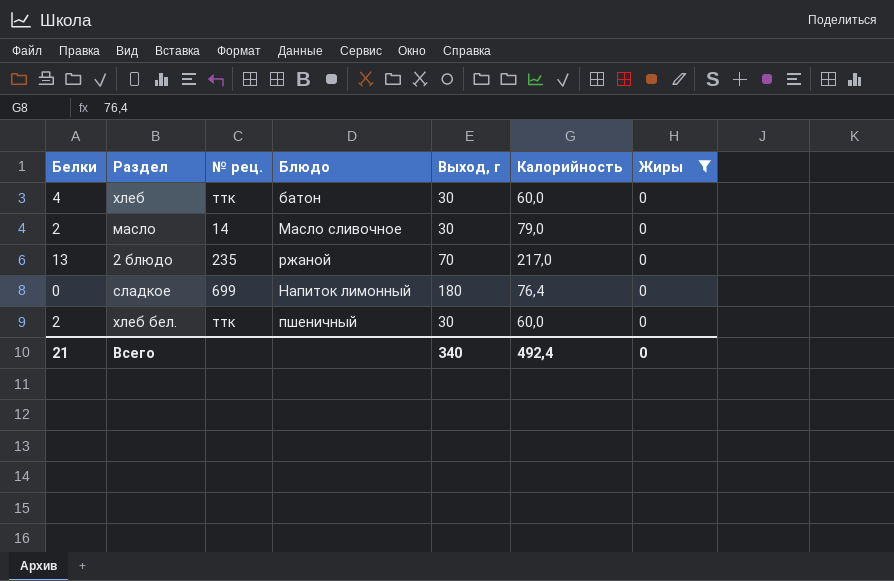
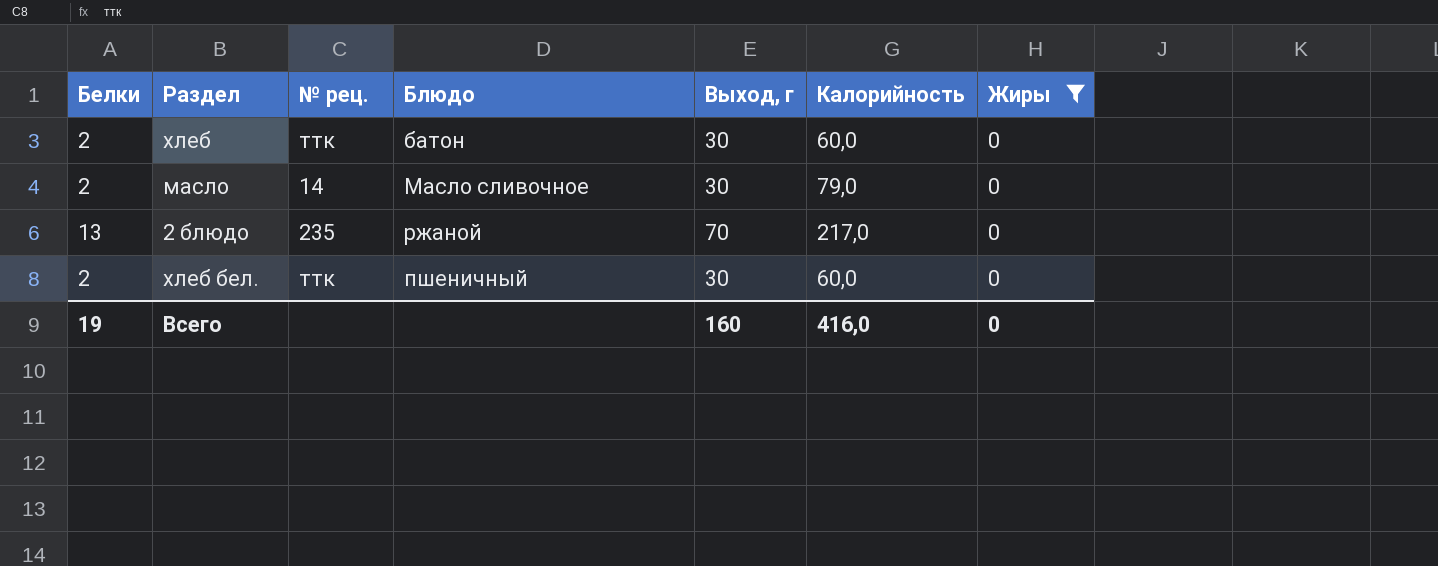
row сладкое: 0 | 699 | Напиток лимонный | 180 | 76,4 | 0 -> none
хлеб | Белки: 4 -> 2
Всего | Белки: 21 -> 19
Всего | Выход, г: 340 -> 160
Всего | Калорийность: 492,4 -> 416,0

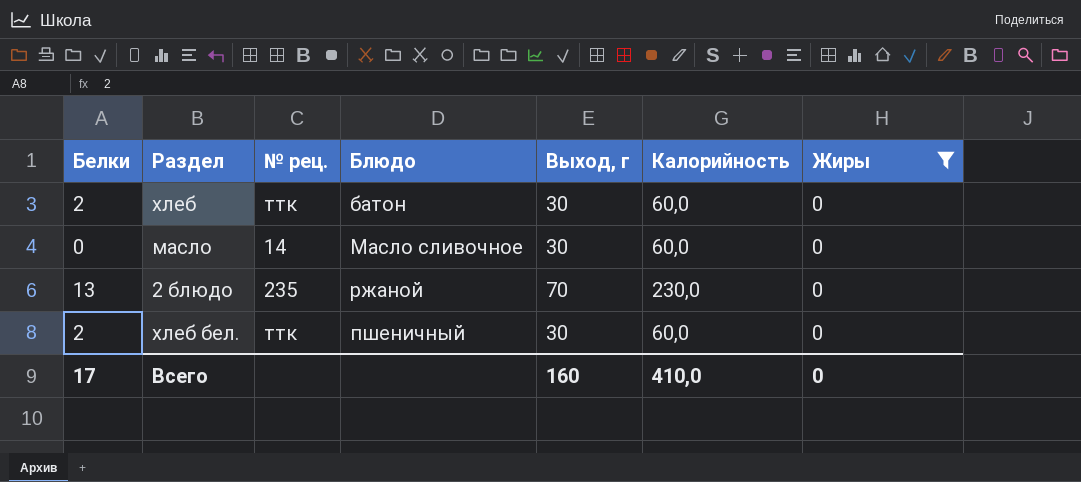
масло | Белки: 2 -> 0
масло | Калорийность: 79,0 -> 60,0
2 блюдо | Калорийность: 217,0 -> 230,0
Всего | Белки: 19 -> 17
Всего | Калорийность: 416,0 -> 410,0

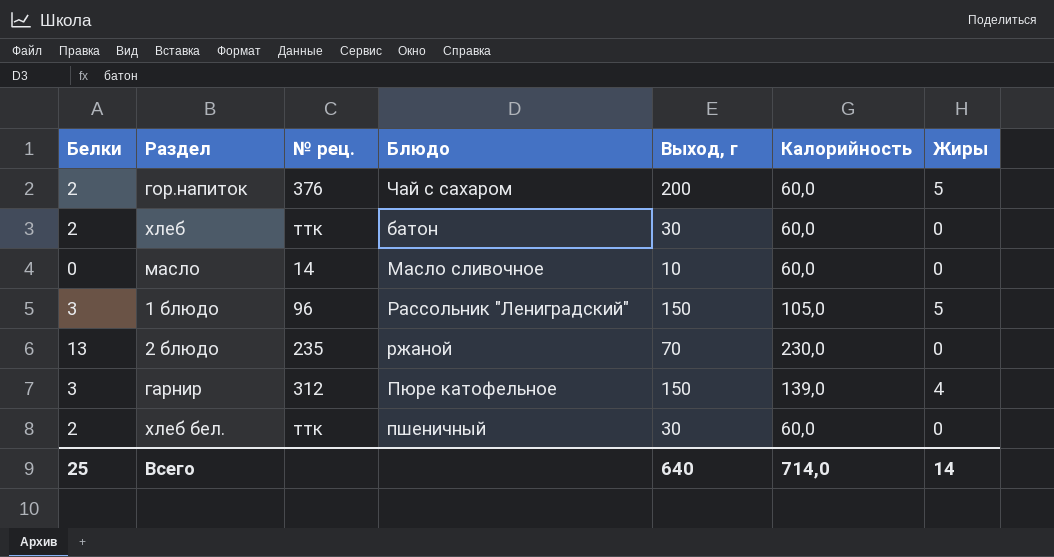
filter: Жиры = 0 -> none
масло | Выход, г: 30 -> 10
Всего | Белки: 17 -> 25
Всего | Выход, г: 160 -> 640
Всего | Калорийность: 410,0 -> 714,0
Всего | Жиры: 0 -> 14

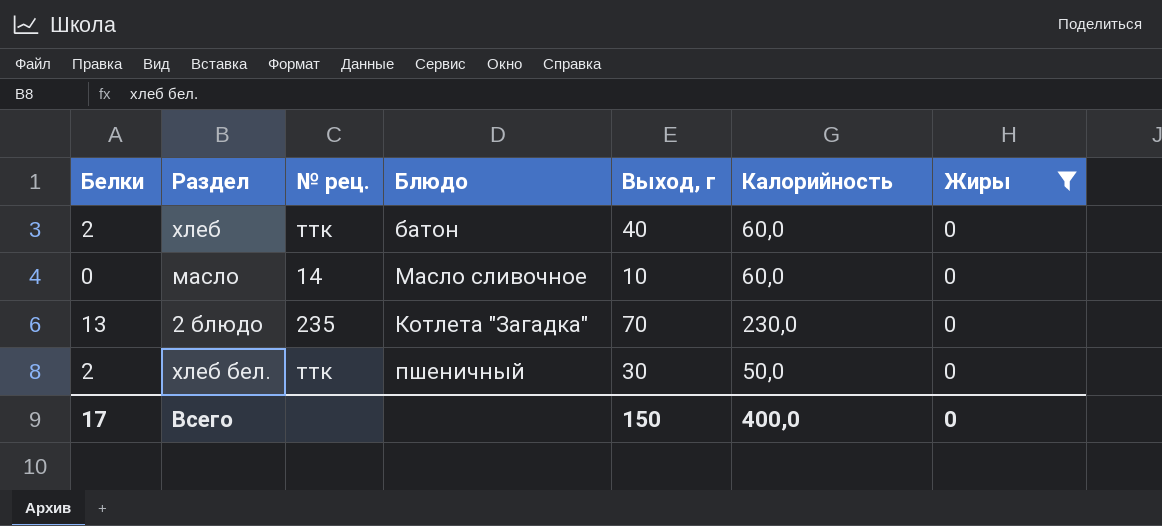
filter: none -> Жиры = 0
хлеб | Выход, г: 30 -> 40
2 блюдо | Блюдо: ржаной -> Котлета "Загадка"
хлеб бел. | Калорийность: 60,0 -> 50,0
Всего | Белки: 25 -> 17
Всего | Выход, г: 640 -> 150
Всего | Калорийность: 714,0 -> 400,0
Всего | Жиры: 14 -> 0

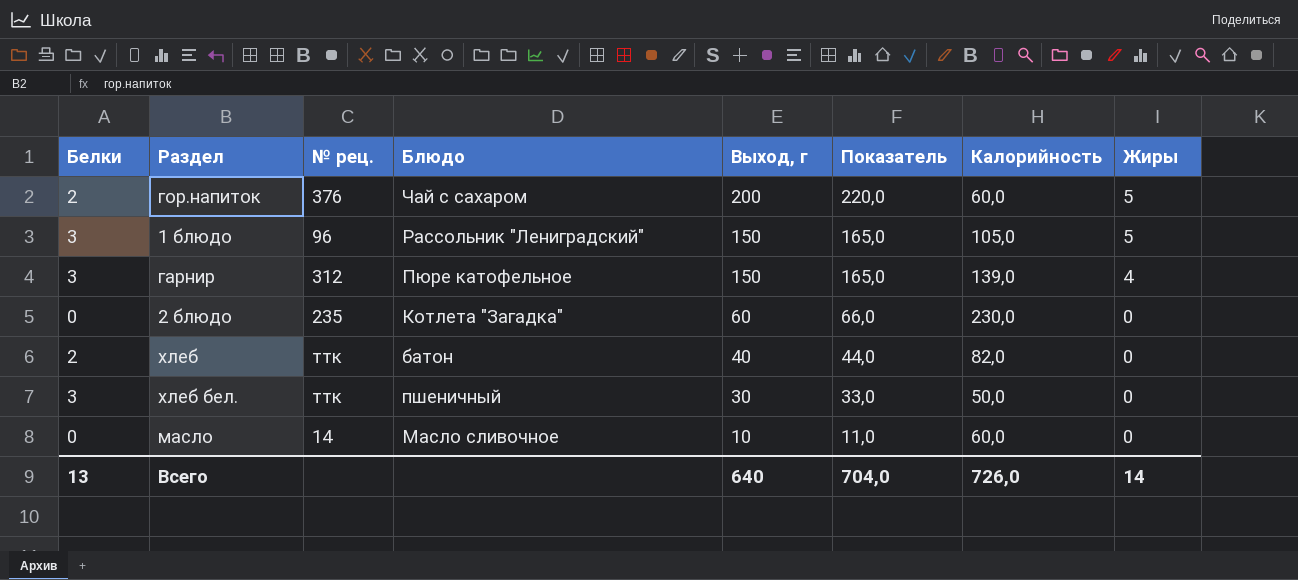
filter: Жиры = 0 -> none
row order: none -> Выход, г descending
column Показатель | formula: none -> [Выход, г] * 1,1
2 блюдо | Белки: 13 -> 0
2 блюдо | Выход, г: 70 -> 60
хлеб | Калорийность: 60,0 -> 82,0
хлеб бел. | Белки: 2 -> 3
Всего | Белки: 17 -> 13
Всего | Выход, г: 150 -> 640
Всего | Калорийность: 400,0 -> 726,0
Всего | Жиры: 0 -> 14

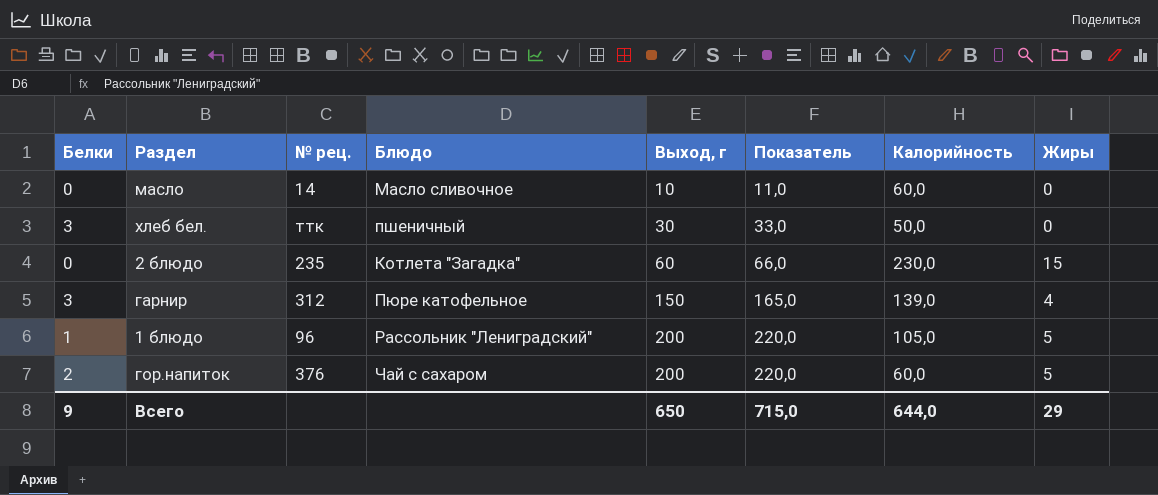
row order: Выход, г descending -> Выход, г ascending
row хлеб: 2 | ттк | батон | 40 | 44,0 | 82,0 | 0 -> none
2 блюдо | Жиры: 0 -> 15
1 блюдо | Белки: 3 -> 1
1 блюдо | Выход, г: 150 -> 200
1 блюдо | Показатель: 165,0 -> 220,0
Всего | Белки: 13 -> 9
Всего | Выход, г: 640 -> 650
Всего | Показатель: 704,0 -> 715,0
Всего | Калорийность: 726,0 -> 644,0
Всего | Жиры: 14 -> 29

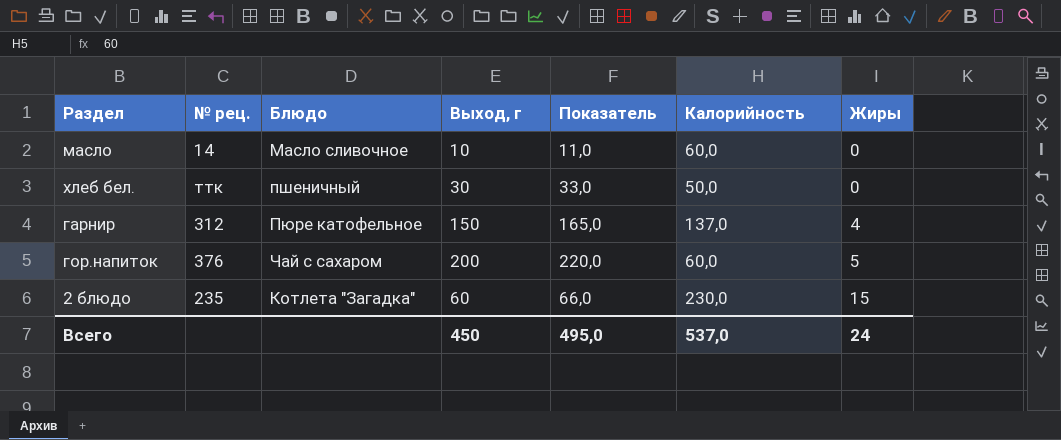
row order: Выход, г ascending -> Жиры ascending
column Белки | position: 1 -> none
row 1 блюдо: 1 | 96 | Рассольник "Лениградский" | 200 | 220,0 | 105,0 | 5 -> none
гарнир | Калорийность: 139,0 -> 137,0
Всего | Выход, г: 650 -> 450
Всего | Показатель: 715,0 -> 495,0
Всего | Калорийность: 644,0 -> 537,0
Всего | Жиры: 29 -> 24

